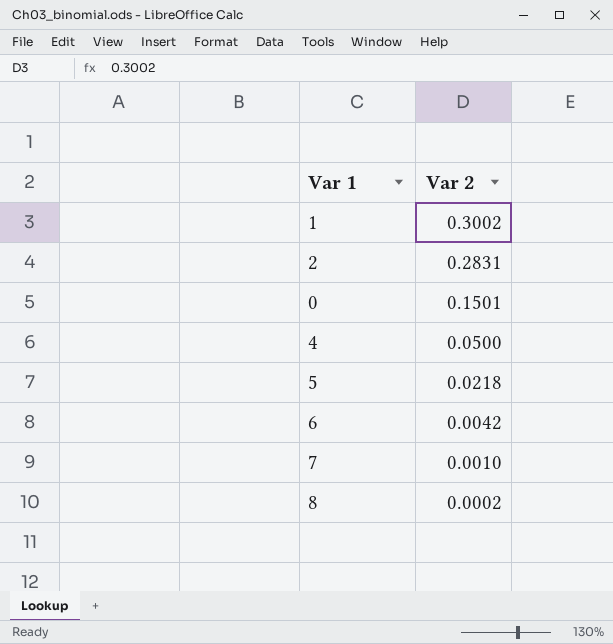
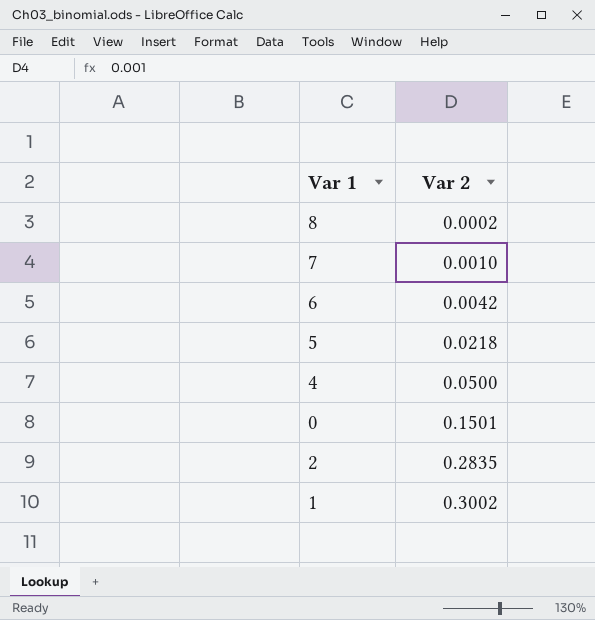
row order: Var 2 descending -> Var 2 ascending
2 | Var 2: 0.2831 -> 0.2835

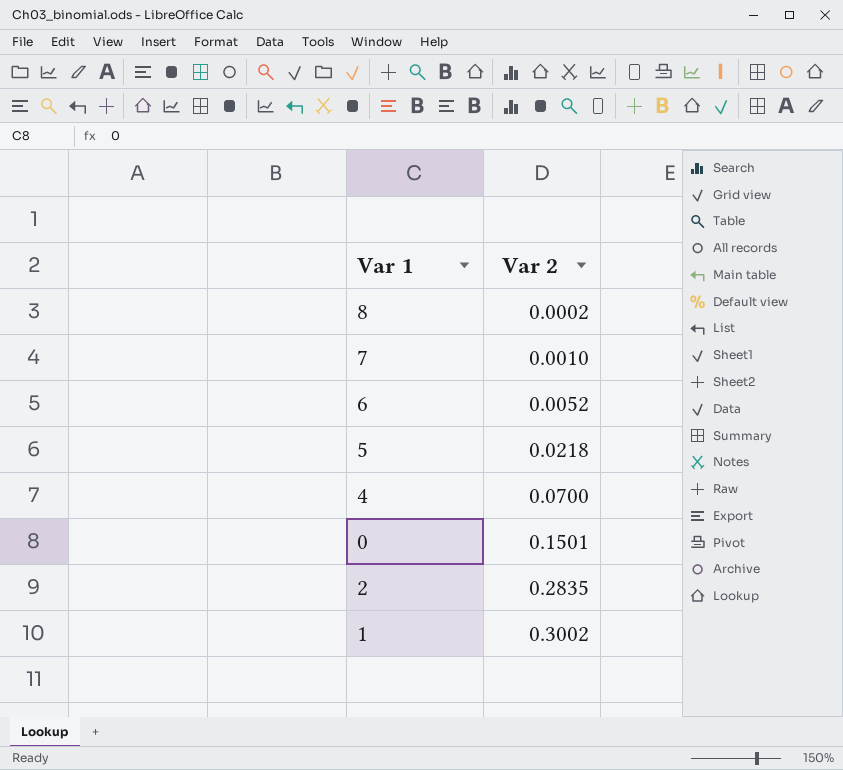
6 | Var 2: 0.0042 -> 0.0052
4 | Var 2: 0.0500 -> 0.0700

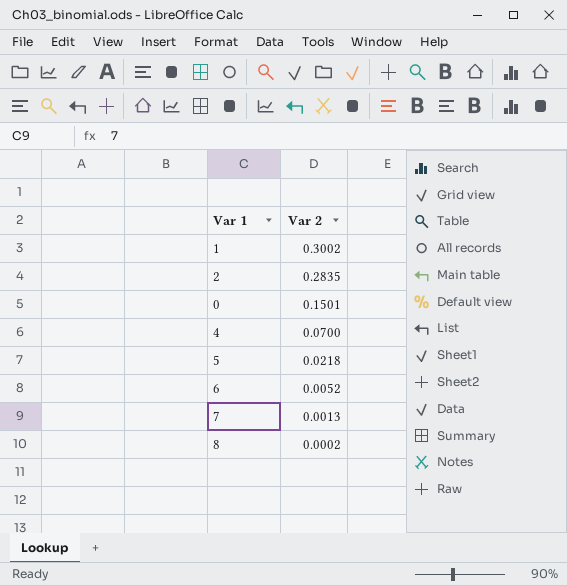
row order: Var 2 ascending -> Var 2 descending
7 | Var 2: 0.0010 -> 0.0013

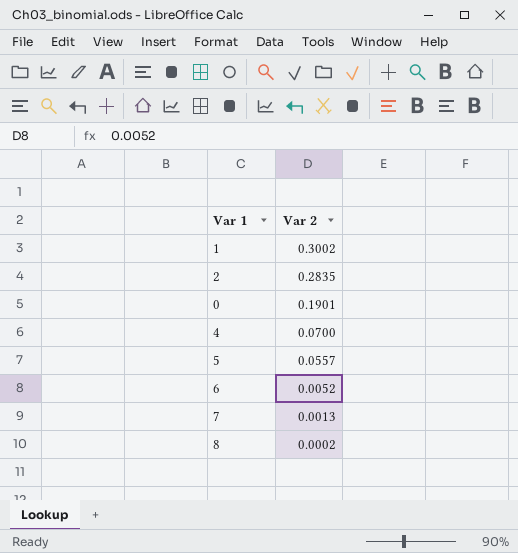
0 | Var 2: 0.1501 -> 0.1901
5 | Var 2: 0.0218 -> 0.0557

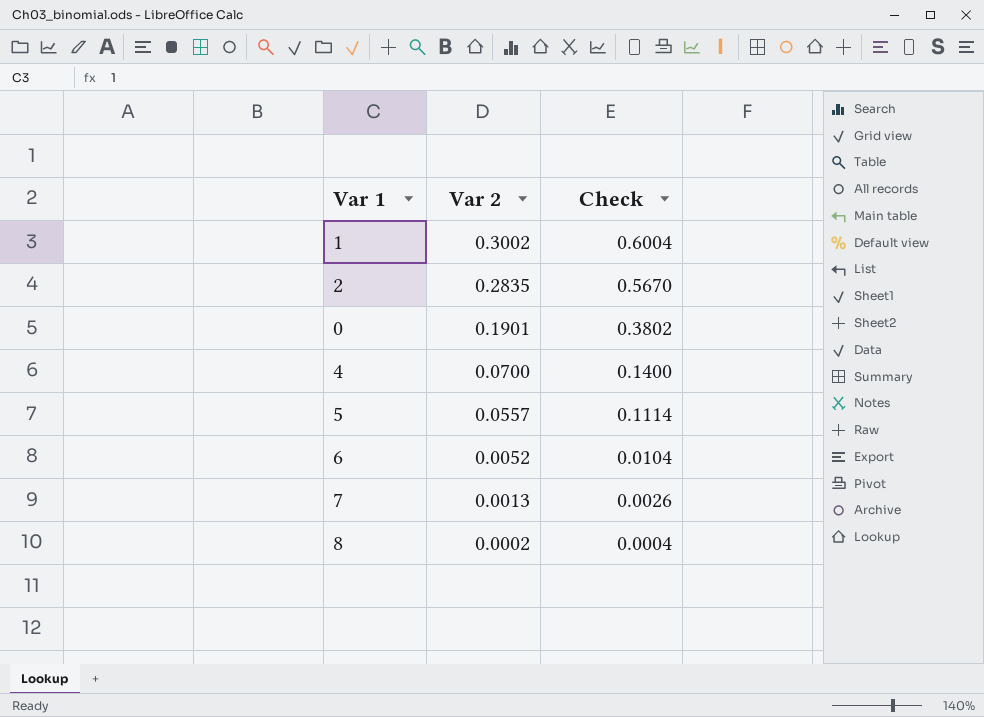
column Check | formula: none -> [Var 2] * 2

